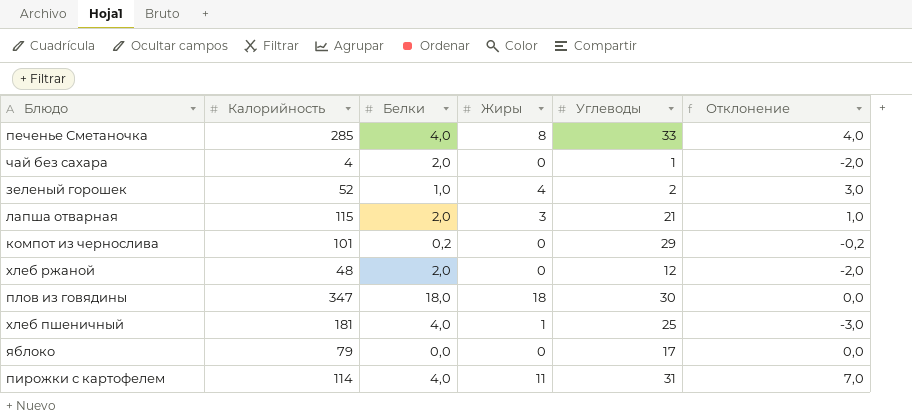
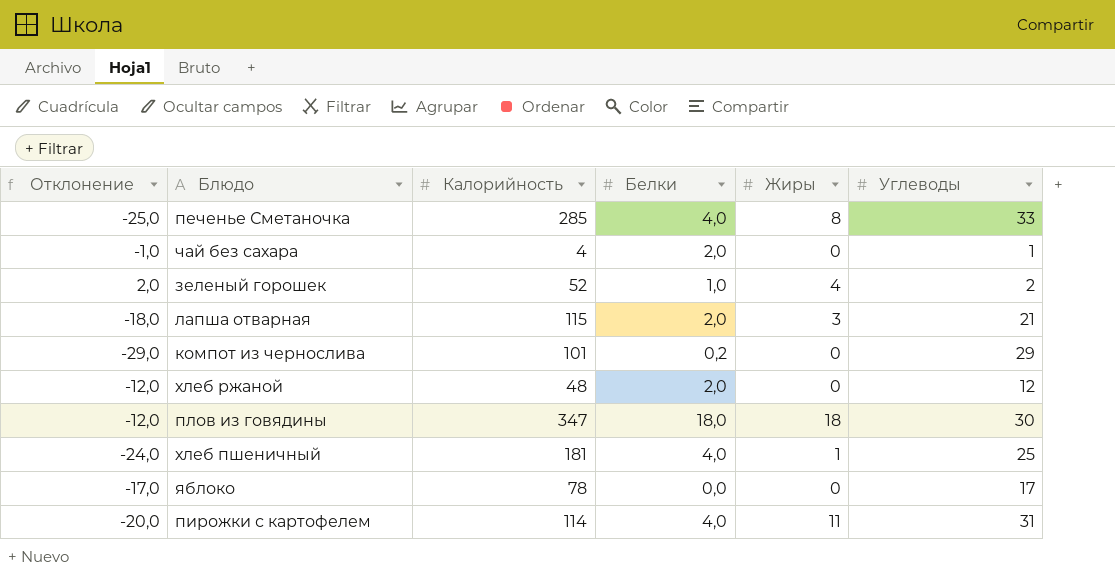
column Отклонение | formula: [Жиры] - [Белки] -> [Жиры] - [Углеводы]
column Отклонение | position: 6 -> 1
яблоко | Калорийность: 79 -> 78

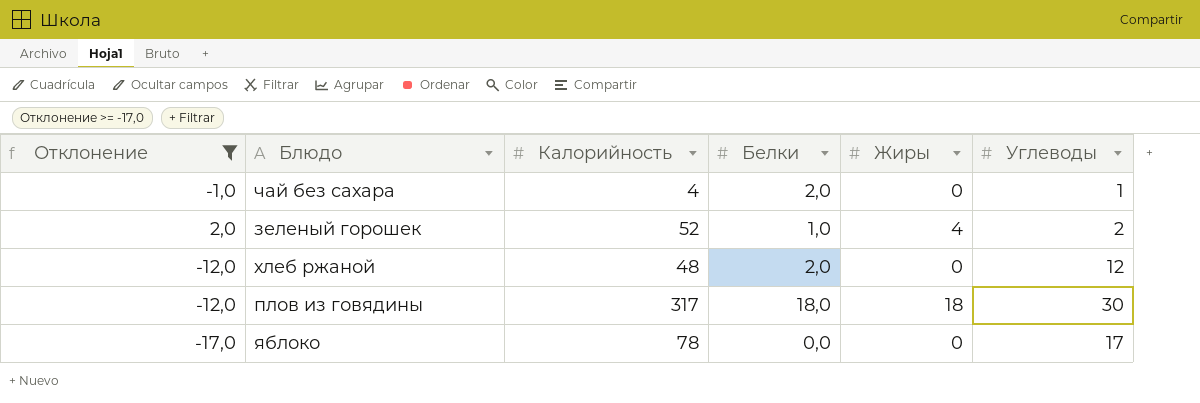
filter: none -> Отклонение >= -17,0
плов из говядины | Калорийность: 347 -> 317

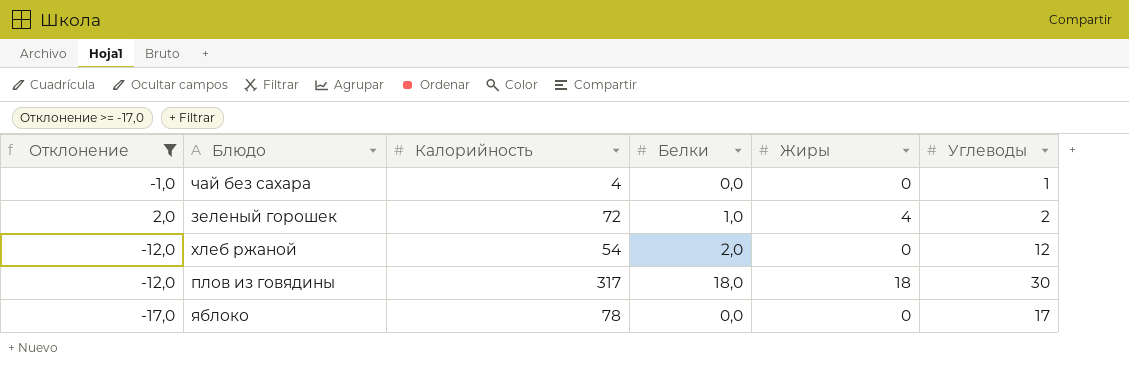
чай без сахара | Белки: 2,0 -> 0,0
зеленый горошек | Калорийность: 52 -> 72
хлеб ржаной | Калорийность: 48 -> 54

